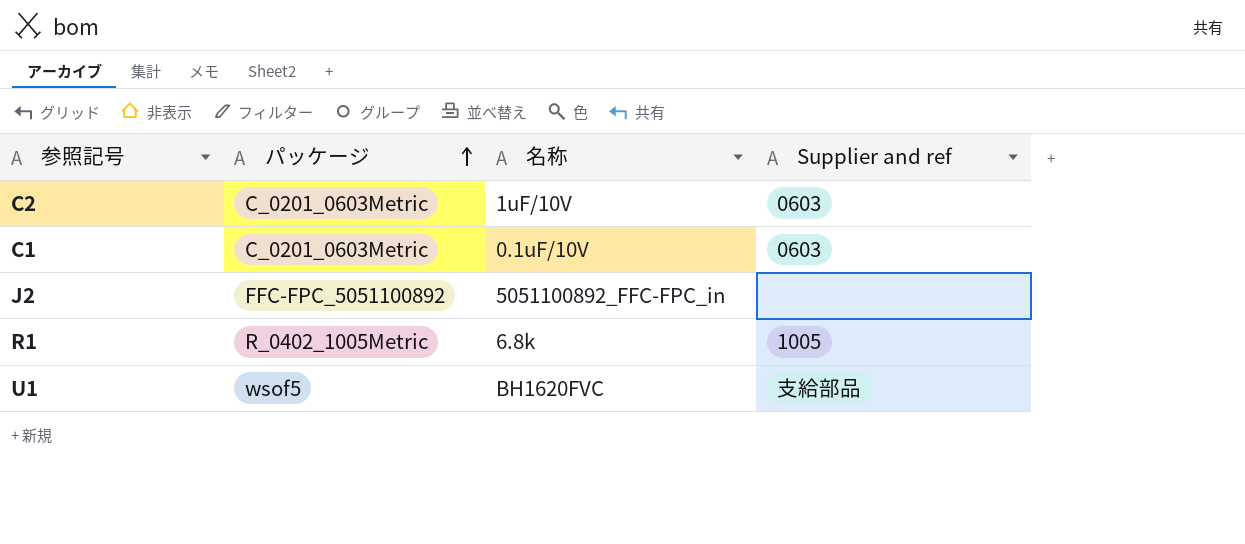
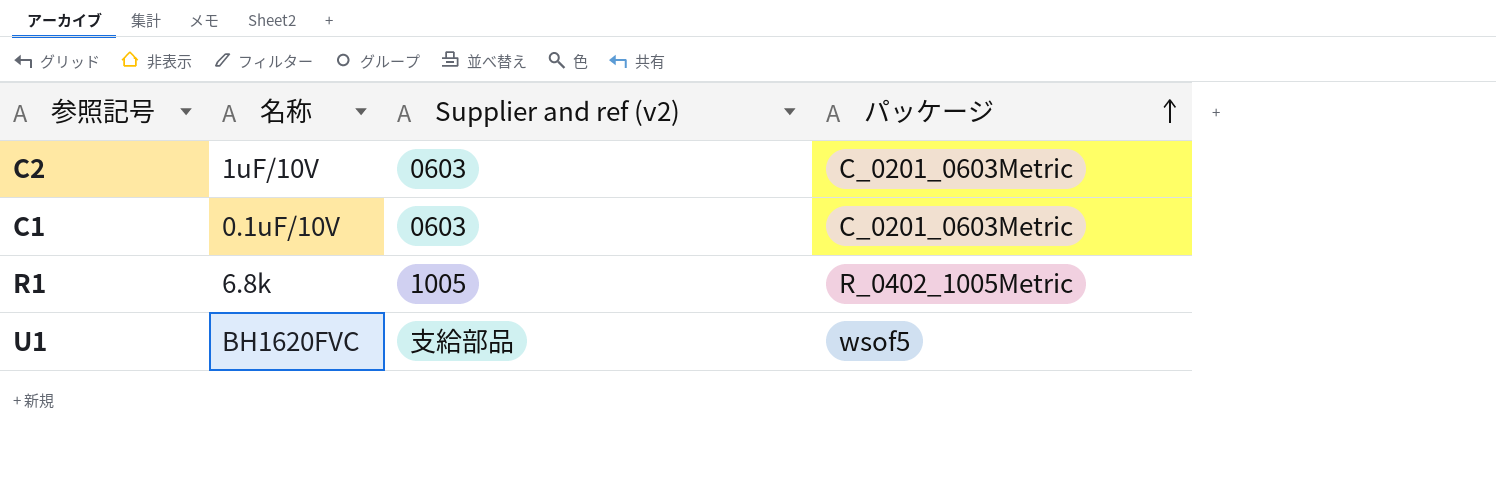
column name: Supplier and ref -> Supplier and ref (v2)
column パッケージ | position: 2 -> 4
row J2: FFC-FPC_5051100892 | 5051100892_FFC-FPC_in | none -> none

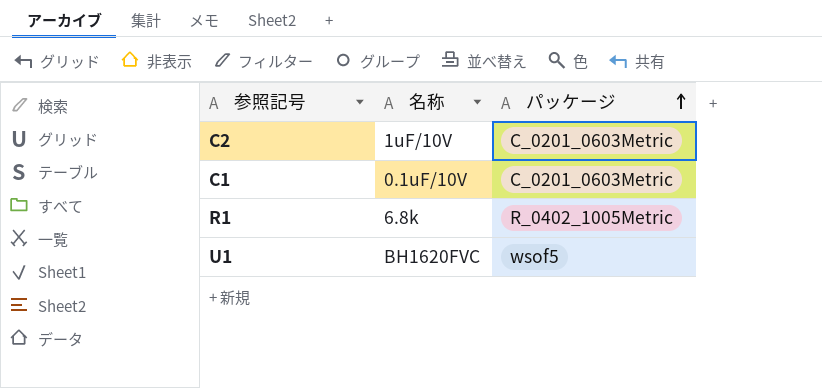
column Supplier and ref (v2) | position: 3 -> none

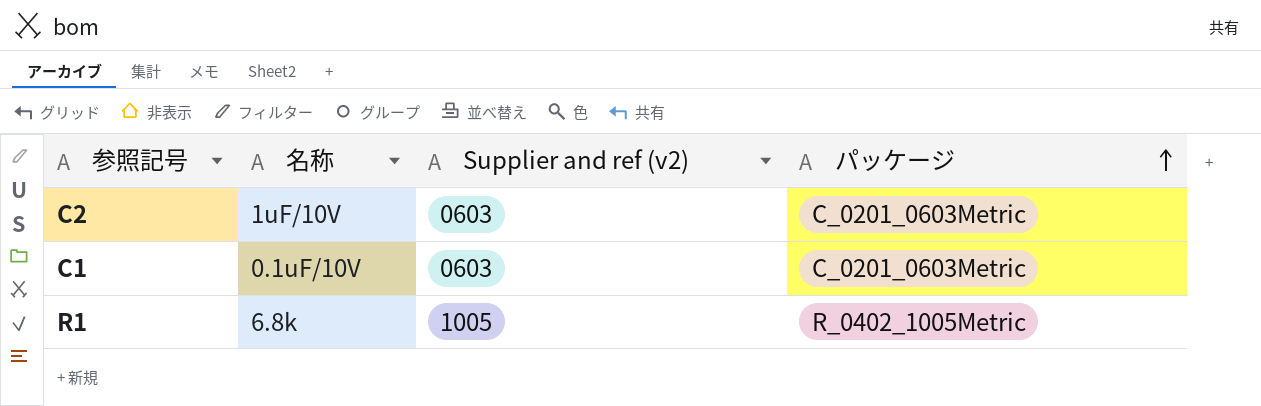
column Supplier and ref (v2) | position: none -> 3
row U1: BH1620FVC | wsof5 -> none

